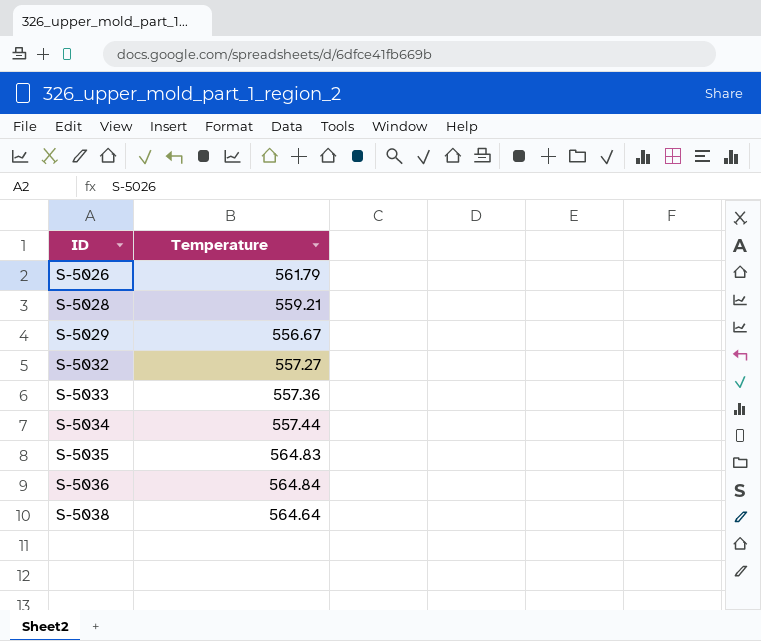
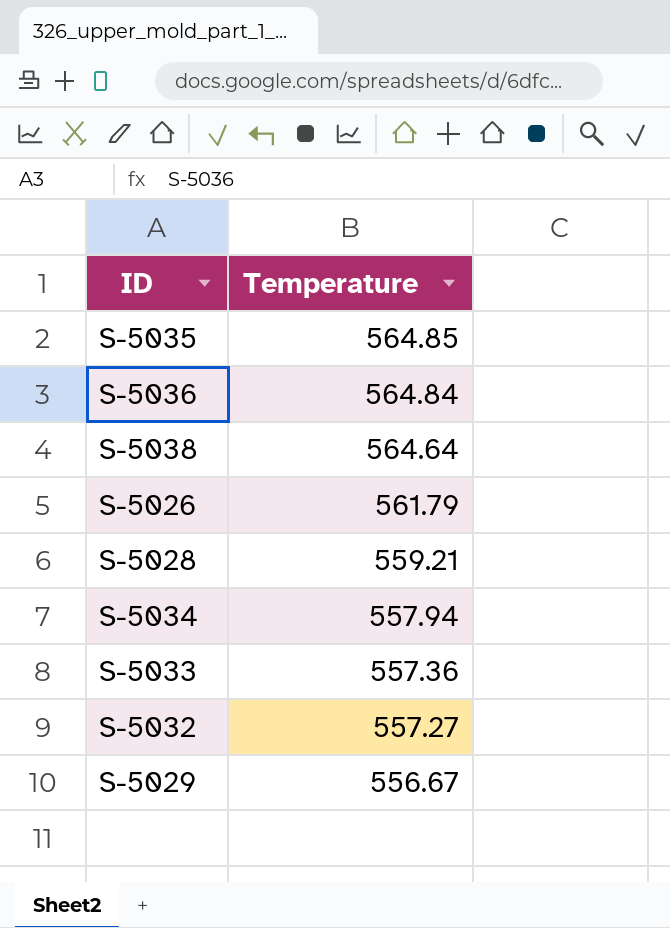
row order: ID ascending -> Temperature descending
S-5035 | Temperature: 564.83 -> 564.85
S-5034 | Temperature: 557.44 -> 557.94

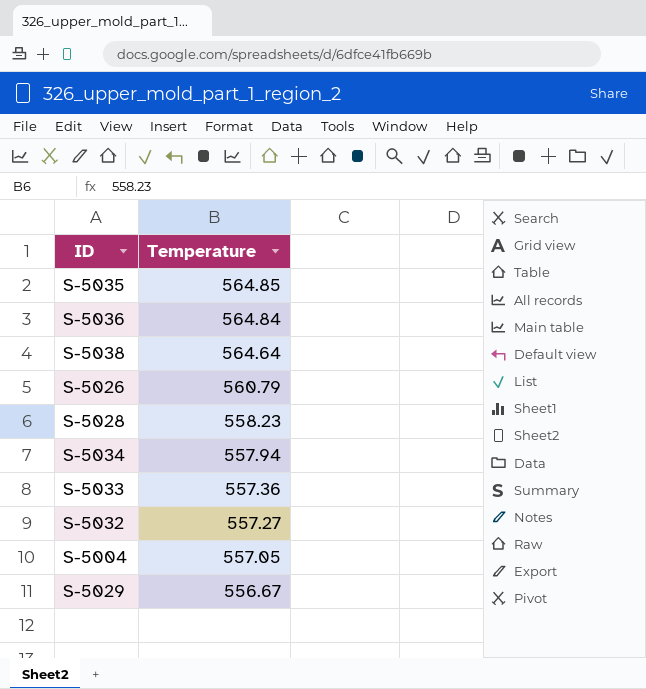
S-5026 | Temperature: 561.79 -> 560.79
S-5028 | Temperature: 559.21 -> 558.23
row S-5004: none -> 557.05

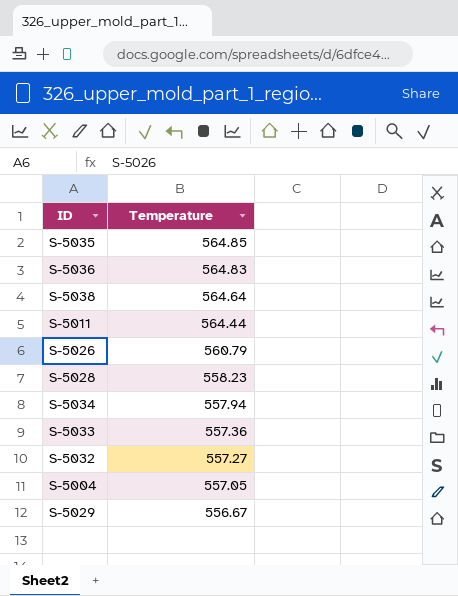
S-5036 | Temperature: 564.84 -> 564.83
row S-5011: none -> 564.44

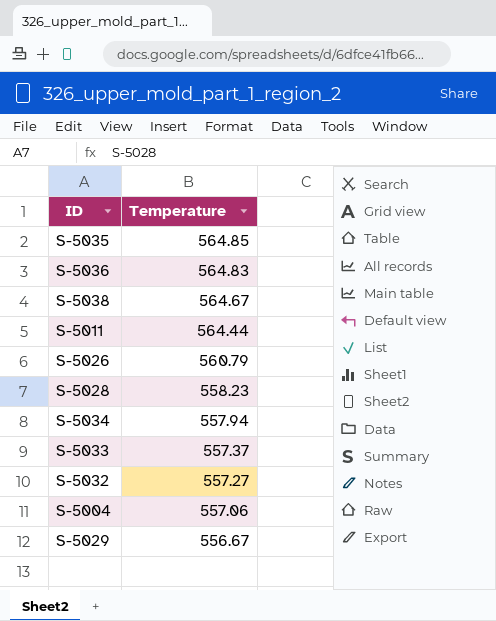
S-5038 | Temperature: 564.64 -> 564.67
S-5033 | Temperature: 557.36 -> 557.37
S-5004 | Temperature: 557.05 -> 557.06

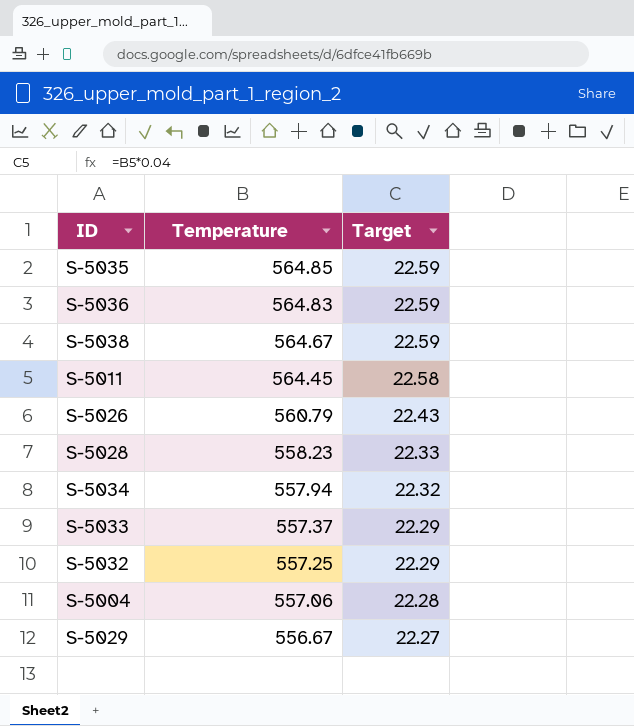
column Target | formula: none -> [Temperature] * 0.04
S-5011 | Temperature: 564.44 -> 564.45
S-5032 | Temperature: 557.27 -> 557.25

